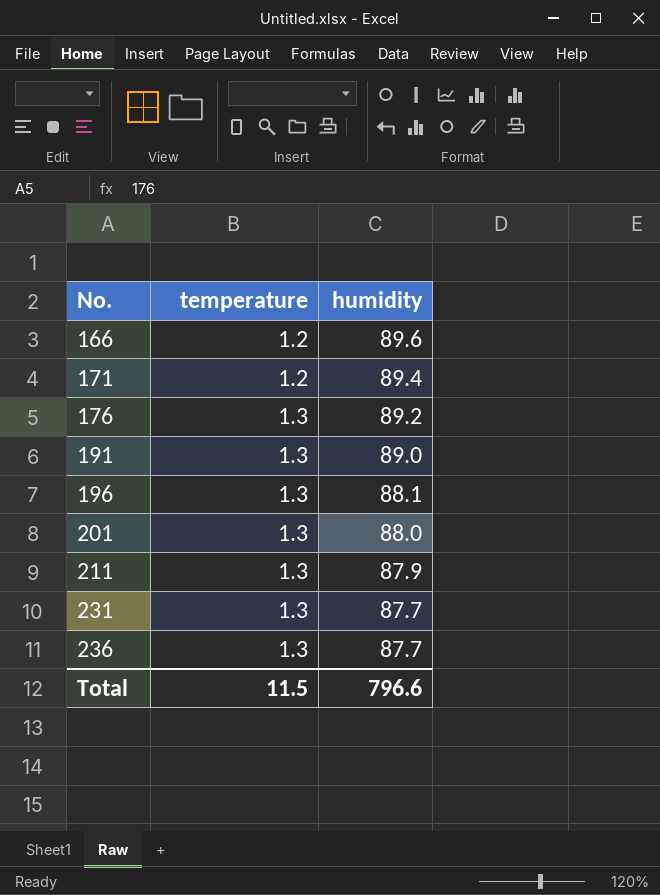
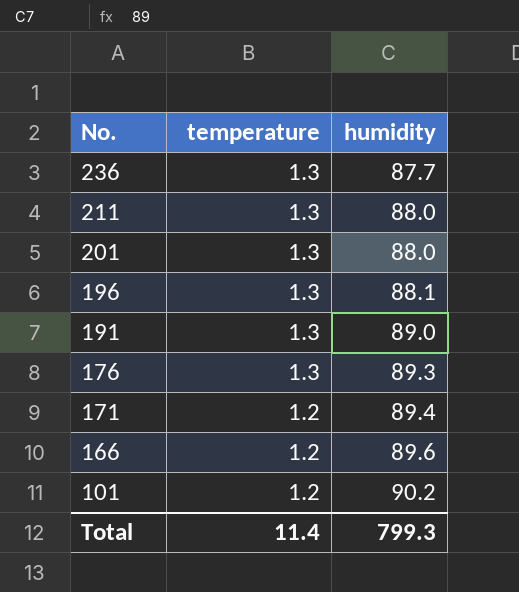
row order: No. ascending -> No. descending
row 231: 1.3 | 87.7 -> none
211 | humidity: 87.9 -> 88.0
176 | humidity: 89.2 -> 89.3
row 101: none -> 1.2 | 90.2
Total | temperature: 11.5 -> 11.4
Total | humidity: 796.6 -> 799.3

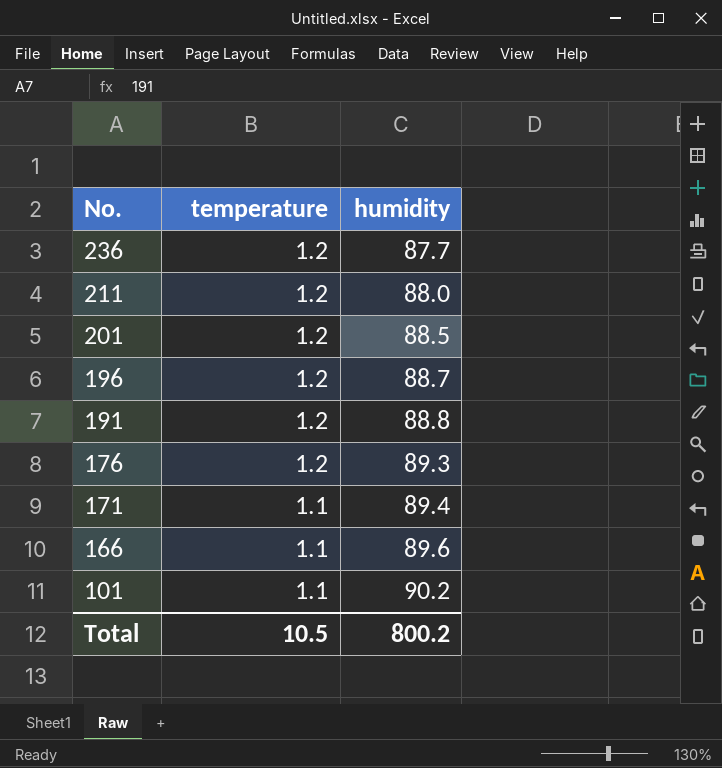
236 | temperature: 1.3 -> 1.2
211 | temperature: 1.3 -> 1.2
201 | temperature: 1.3 -> 1.2
201 | humidity: 88.0 -> 88.5
196 | temperature: 1.3 -> 1.2
196 | humidity: 88.1 -> 88.7
191 | temperature: 1.3 -> 1.2
191 | humidity: 89.0 -> 88.8
176 | temperature: 1.3 -> 1.2
171 | temperature: 1.2 -> 1.1
166 | temperature: 1.2 -> 1.1
101 | temperature: 1.2 -> 1.1
Total | temperature: 11.4 -> 10.5
Total | humidity: 799.3 -> 800.2

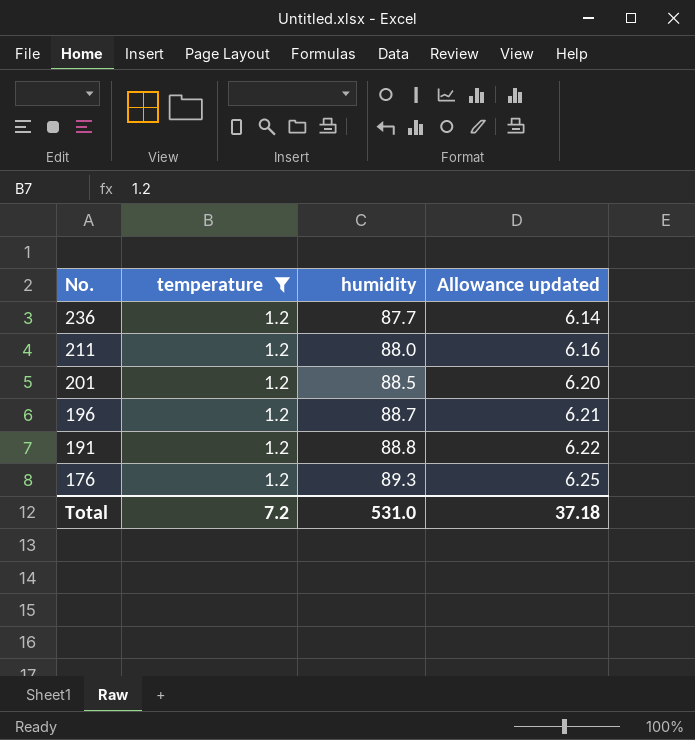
filter: none -> temperature = 1.2
column Allowance updated | formula: none -> [humidity] * 0.07
Total | temperature: 10.5 -> 7.2
Total | humidity: 800.2 -> 531.0

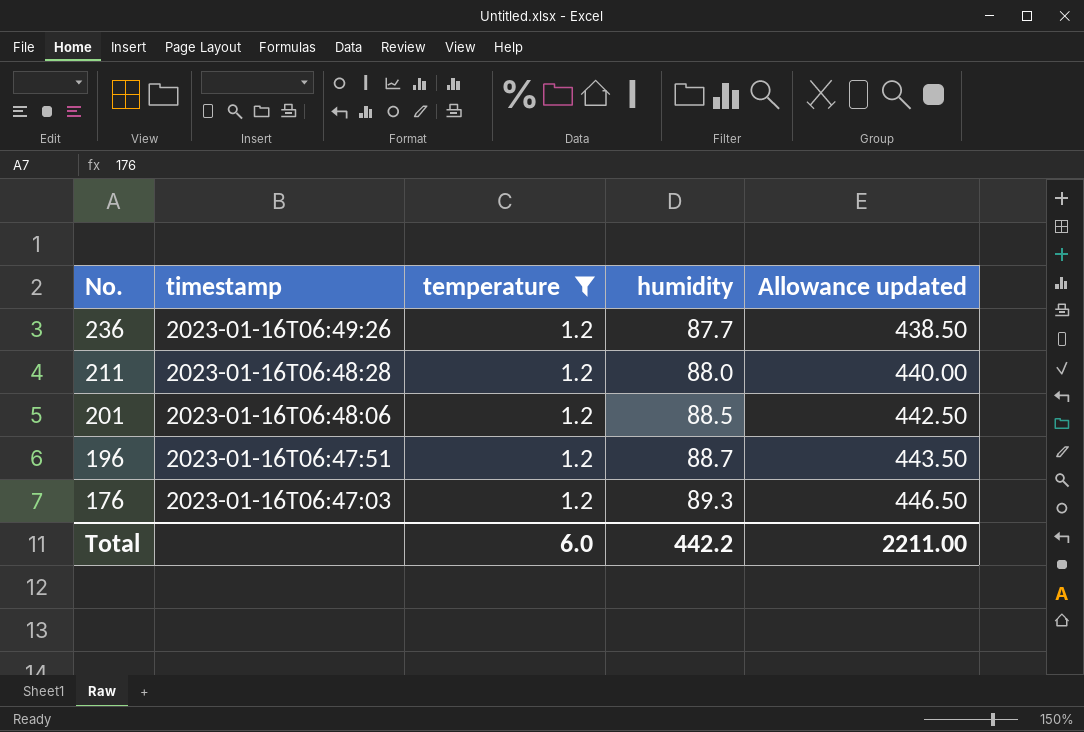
column timestamp | position: none -> 2
column Allowance updated | formula: [humidity] * 0.07 -> [humidity] * 5
row 191: 1.2 | 88.8 | 6.22 -> none
Total | temperature: 7.2 -> 6.0
Total | humidity: 531.0 -> 442.2
Total | Allowance updated: 37.18 -> 2211.00

